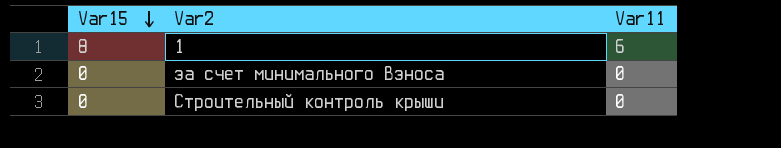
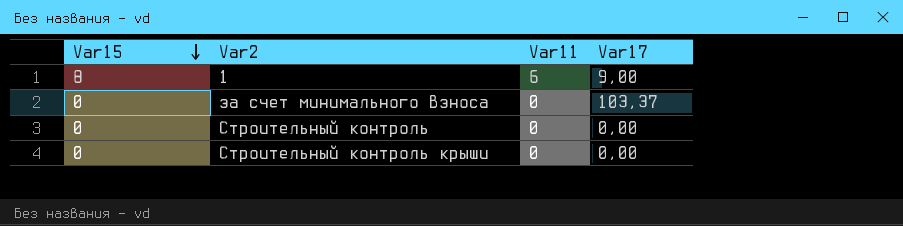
column Var17 | position: none -> 4
row Строительный контроль: none -> 0 | 0 | 0,00

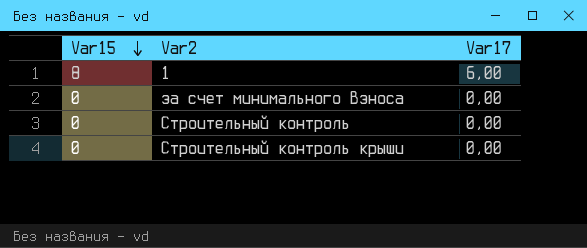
column Var11 | position: 3 -> none
1 | Var17: 9,00 -> 6,00
за счет минимального взноса | Var17: 103,37 -> 0,00

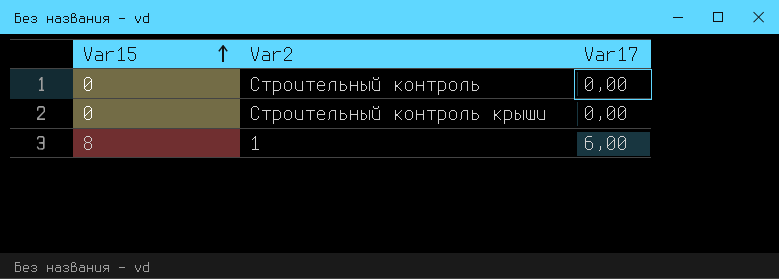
row order: Var15 descending -> Var15 ascending
row за счет минимального взноса: 0 | 0,00 -> none

